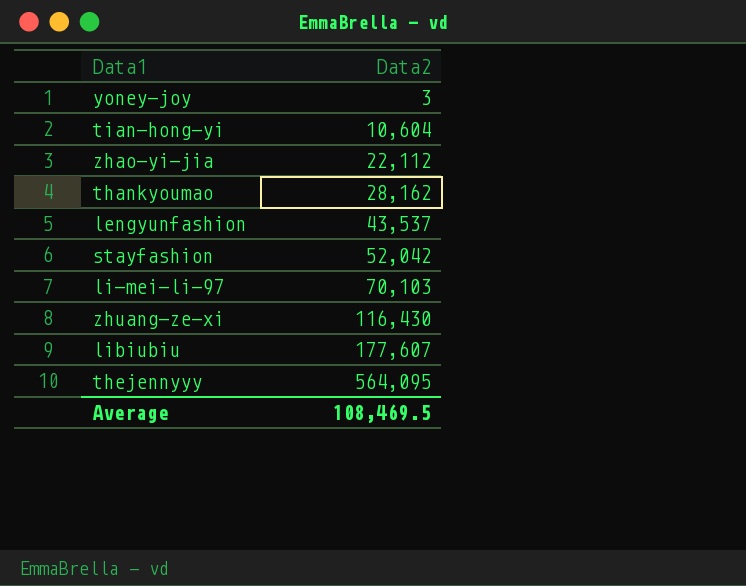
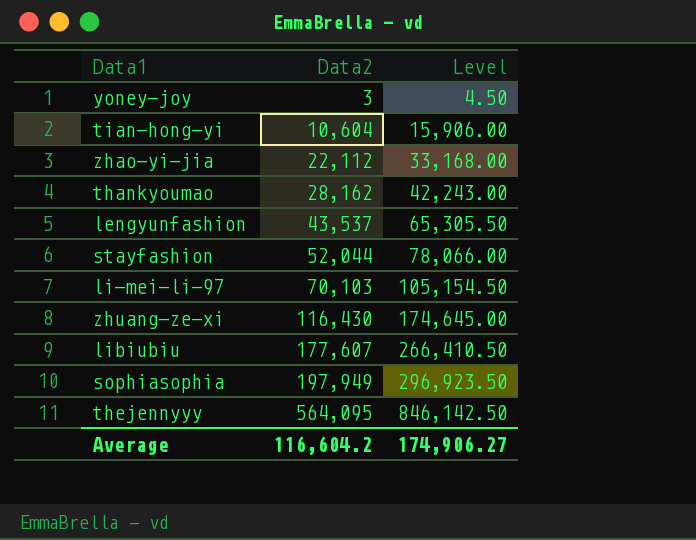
column Level | formula: none -> [Data2] * 1.5
stayfashion | Data2: 52,042 -> 52,044
row sophiasophia: none -> 197,949 | 296,923.50
Average | Data2: 108,469.5 -> 116,604.2

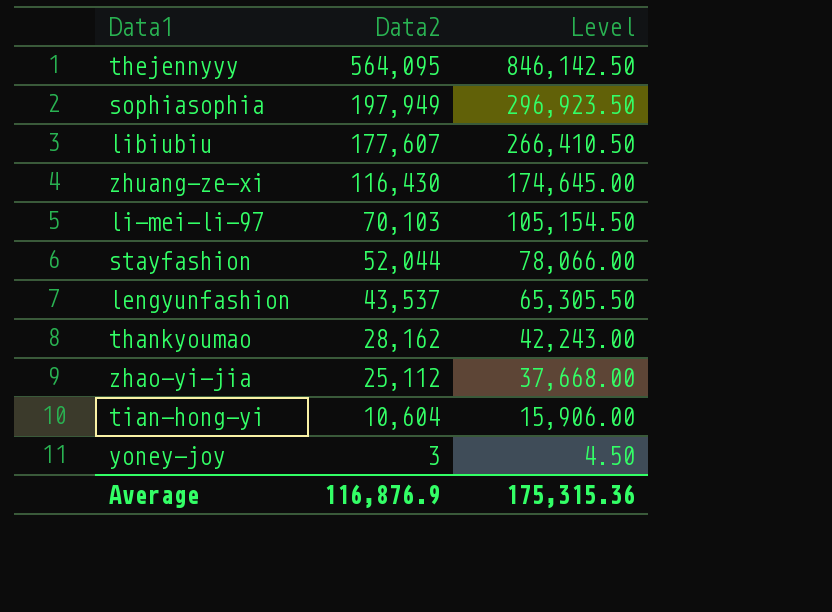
row order: Data2 ascending -> Data2 descending
zhao-yi-jia | Data2: 22,112 -> 25,112
zhao-yi-jia | Level: 33,168.00 -> 37,668.00
Average | Data2: 116,604.2 -> 116,876.9
Average | Level: 174,906.27 -> 175,315.36

